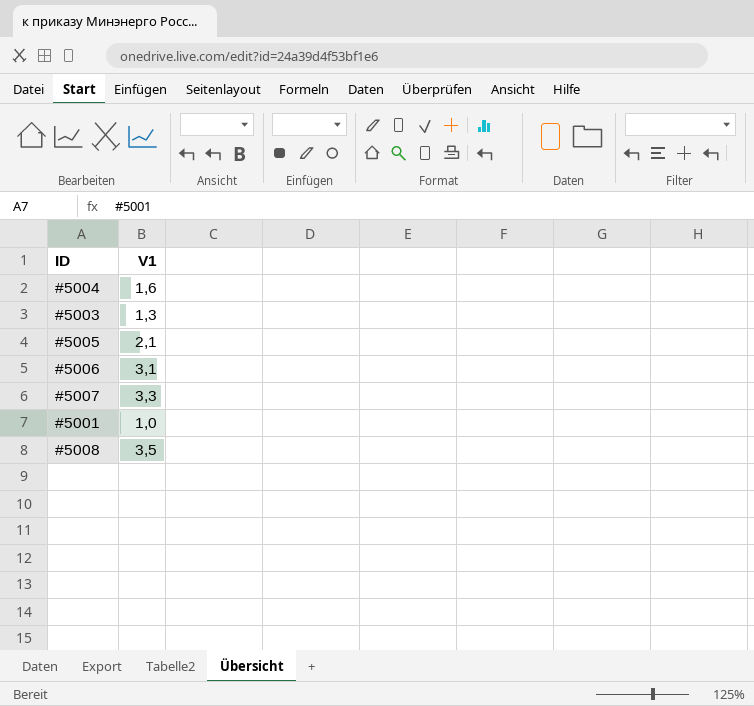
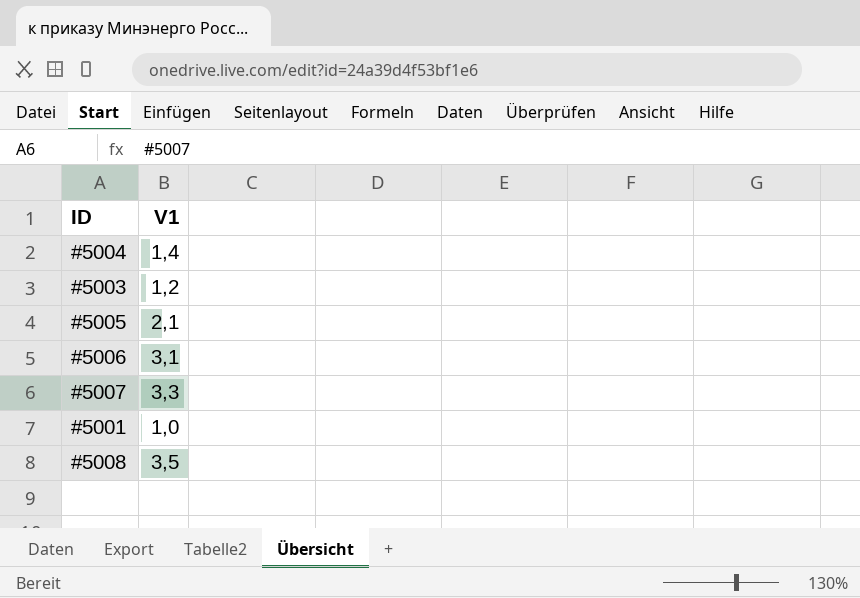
#5004 | V1: 1,6 -> 1,4
#5003 | V1: 1,3 -> 1,2

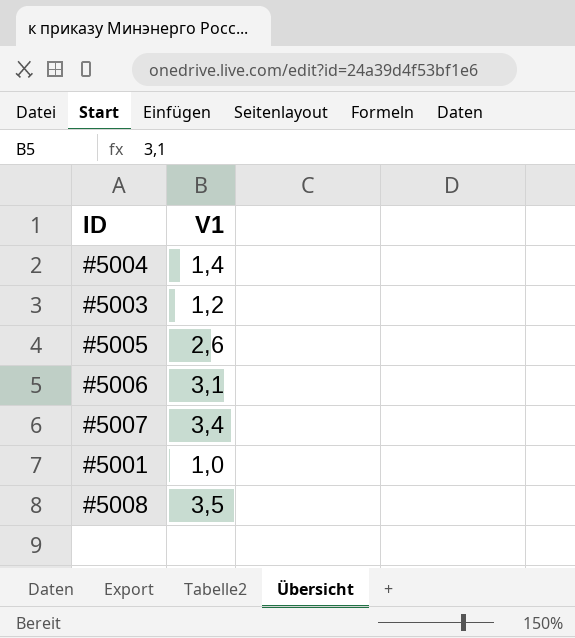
#5005 | V1: 2,1 -> 2,6
#5007 | V1: 3,3 -> 3,4

